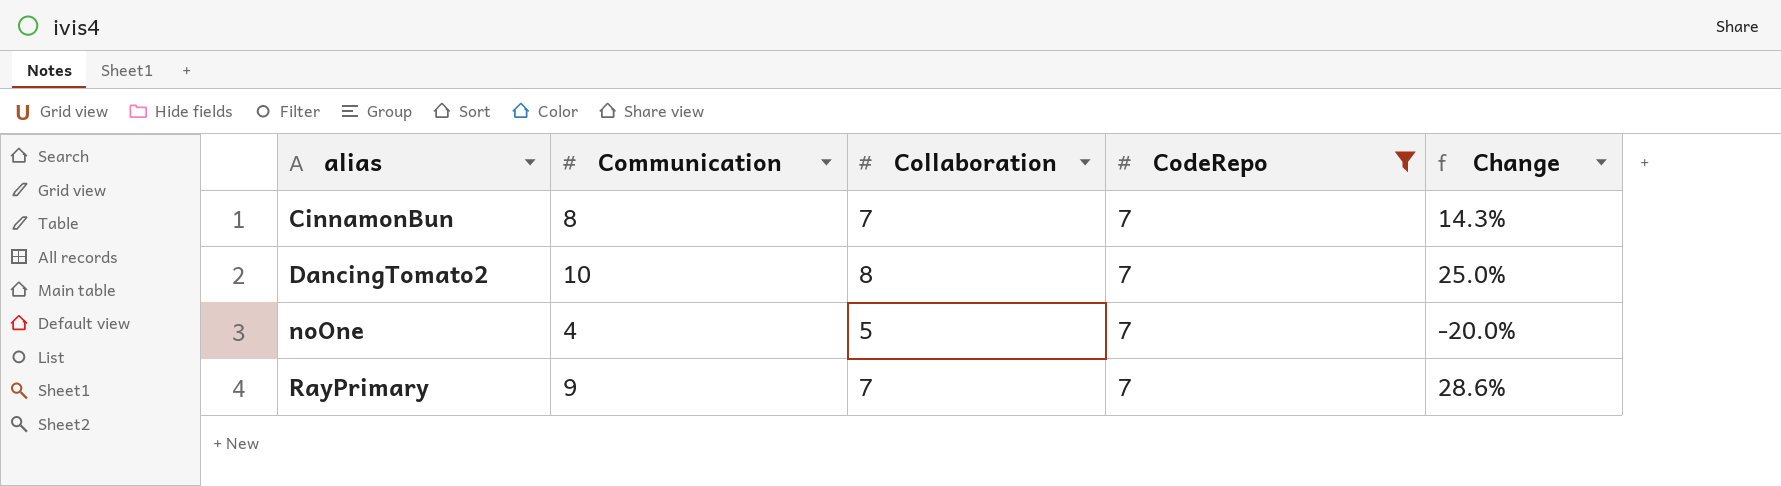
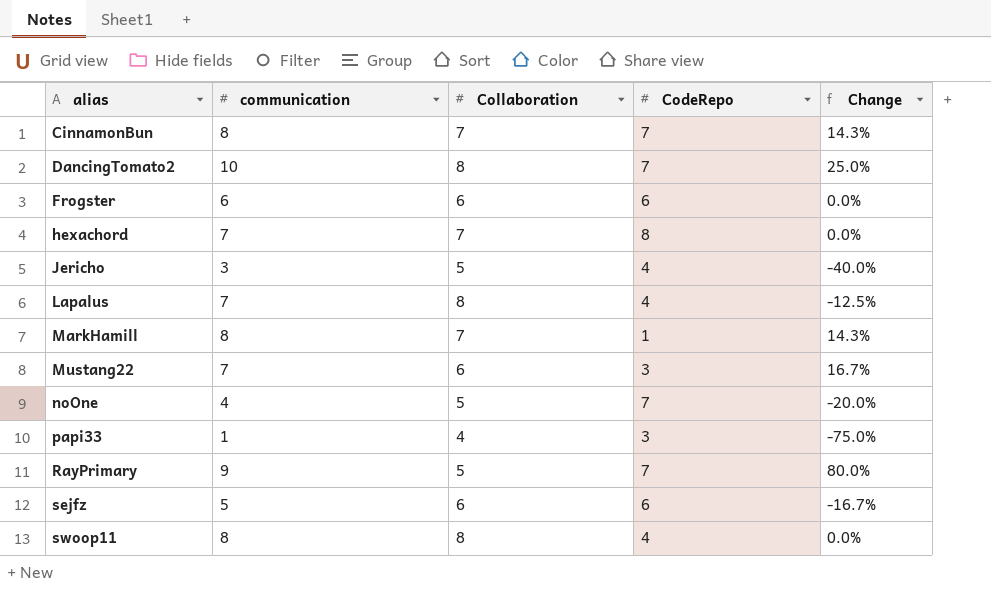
filter: CodeRepo = 7 -> none
column name: Communication -> communication
RayPrimary | Collaboration: 7 -> 5
RayPrimary | Change: 28.6% -> 80.0%

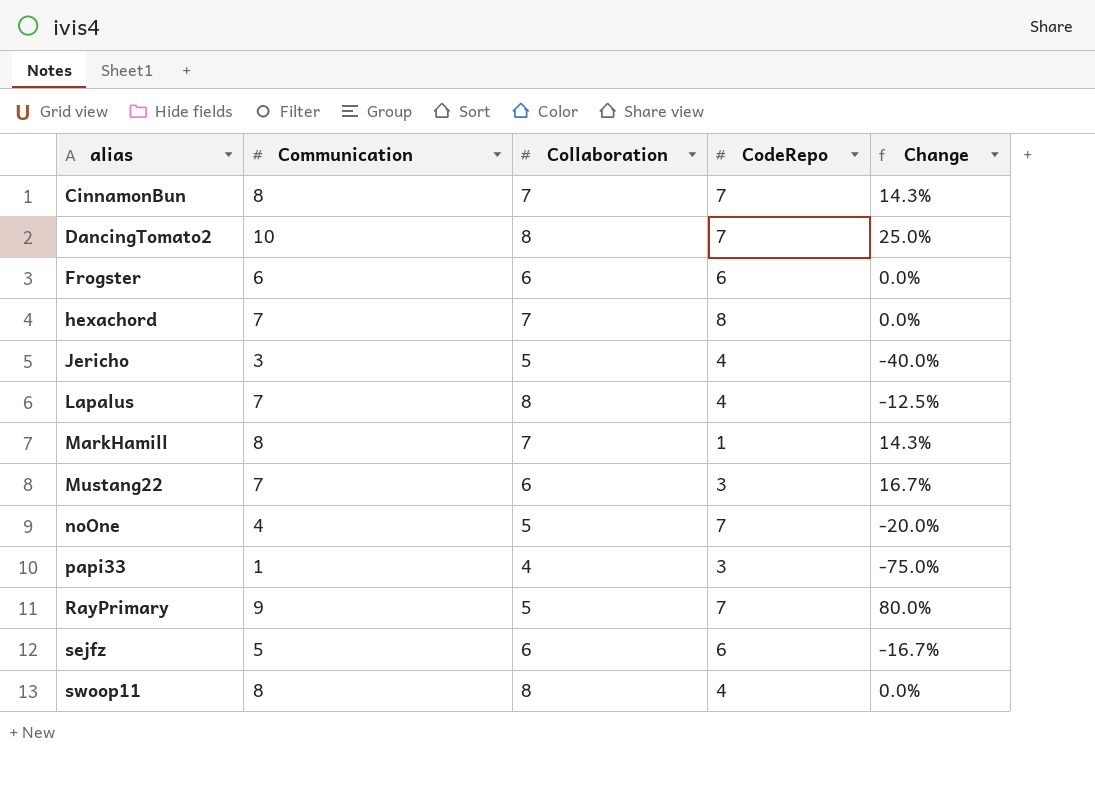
column name: communication -> Communication

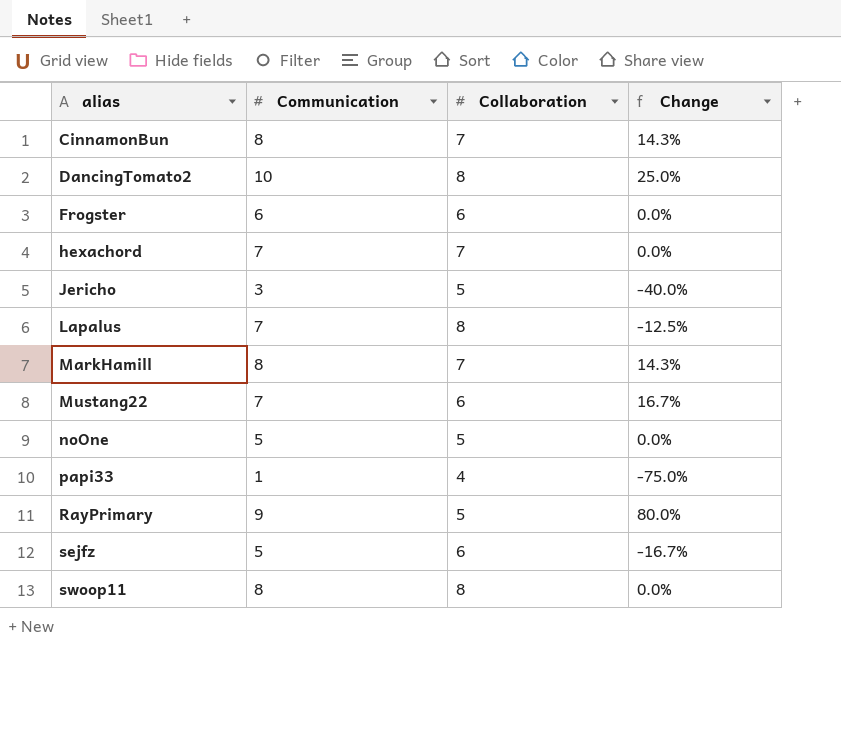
column CodeRepo | position: 4 -> none
noOne | Communication: 4 -> 5
noOne | Change: -20.0% -> 0.0%

